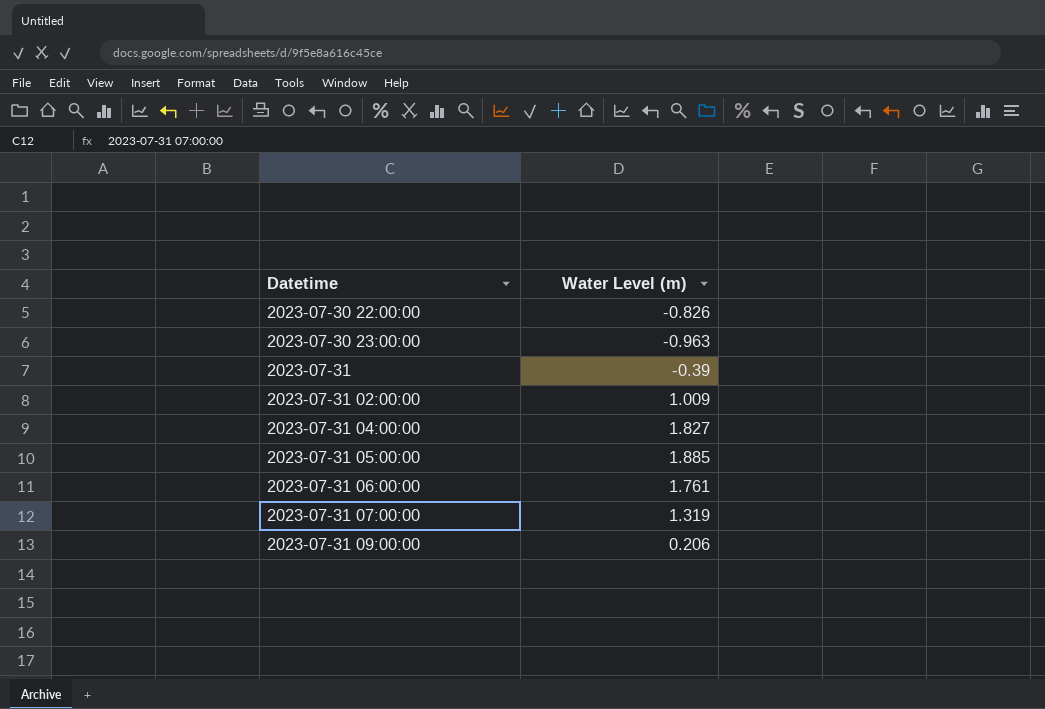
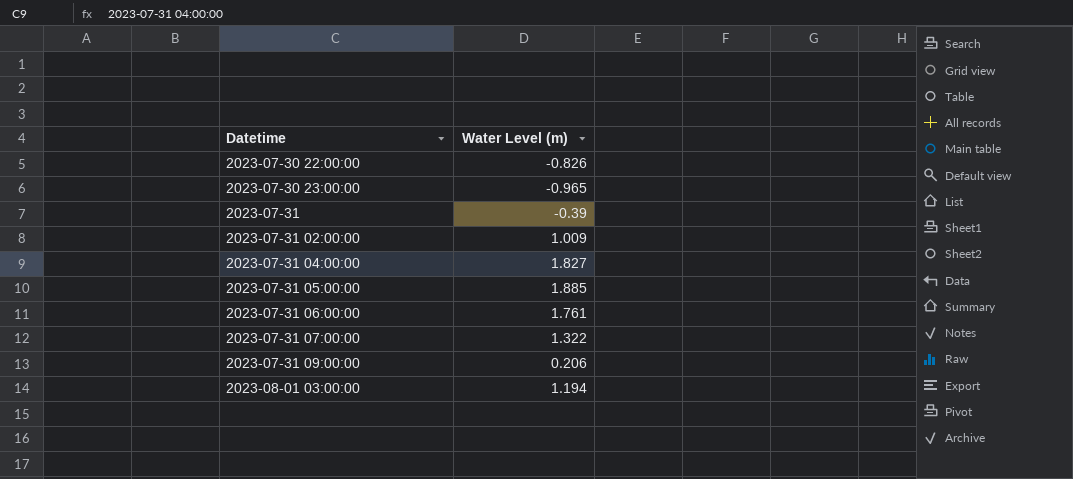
2023-07-30 23:00:00 | Water Level (m): -0.963 -> -0.965
2023-07-31 07:00:00 | Water Level (m): 1.319 -> 1.322
row 2023-08-01 03:00:00: none -> 1.194

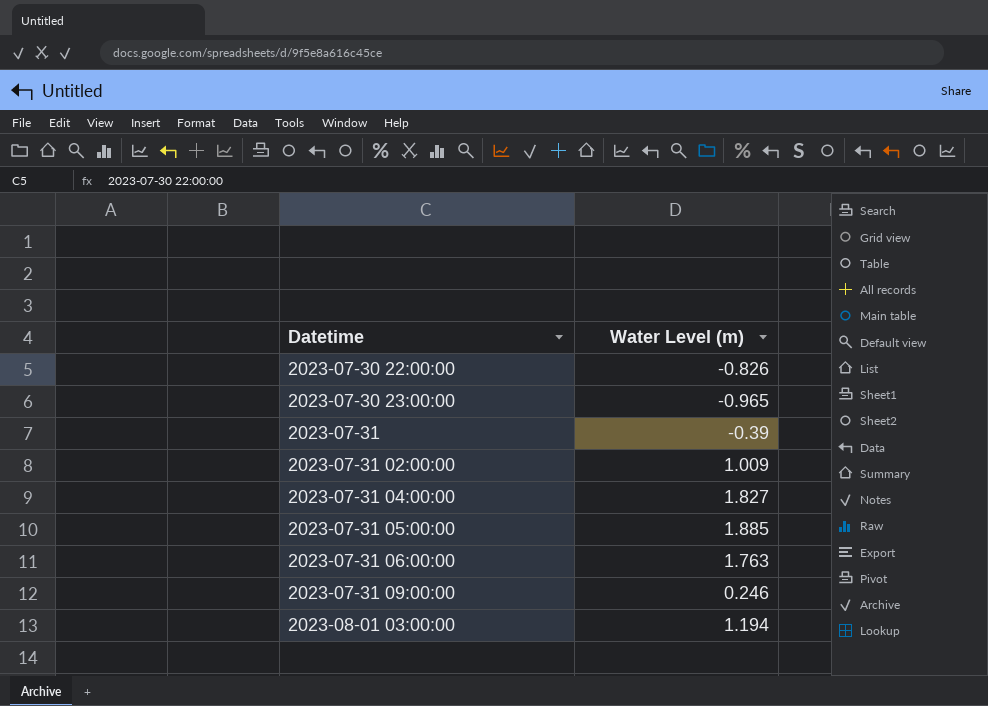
row 2023-07-31 07:00:00: 1.322 -> none
2023-07-31 06:00:00 | Water Level (m): 1.761 -> 1.763
2023-07-31 09:00:00 | Water Level (m): 0.206 -> 0.246

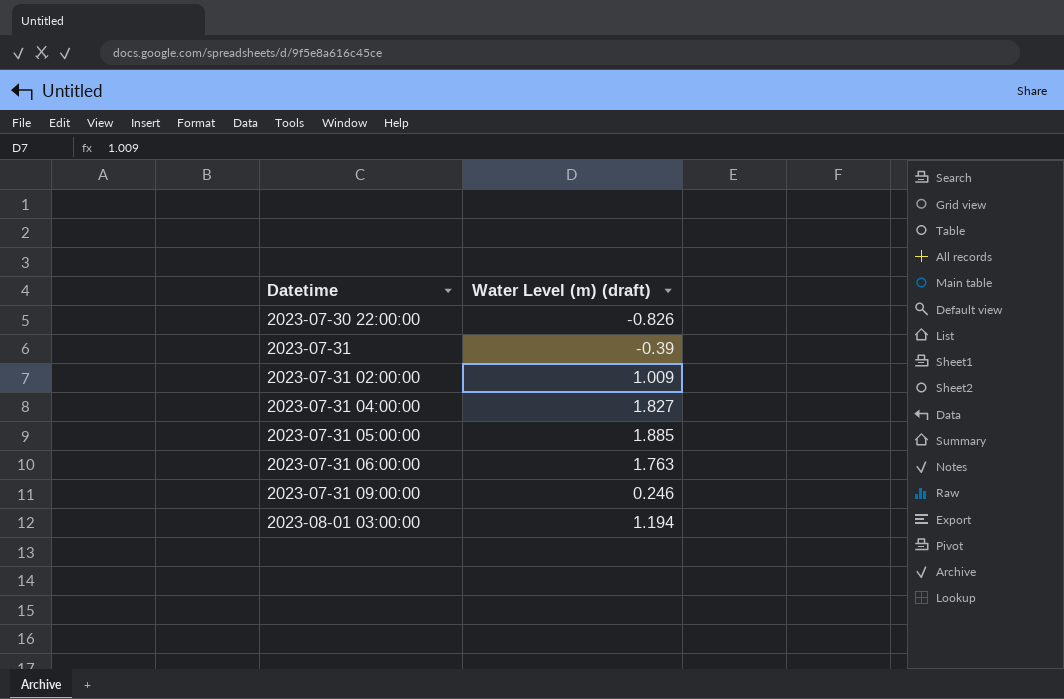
column name: Water Level (m) -> Water Level (m) (draft)
row 2023-07-30 23:00:00: -0.965 -> none

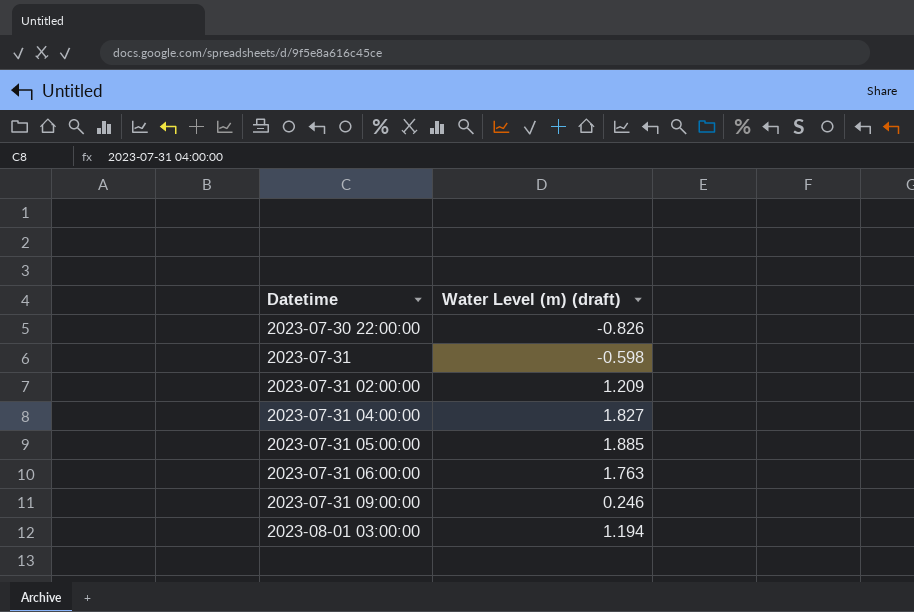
2023-07-31 | Water Level (m) (draft): -0.39 -> -0.598
2023-07-31 02:00:00 | Water Level (m) (draft): 1.009 -> 1.209

